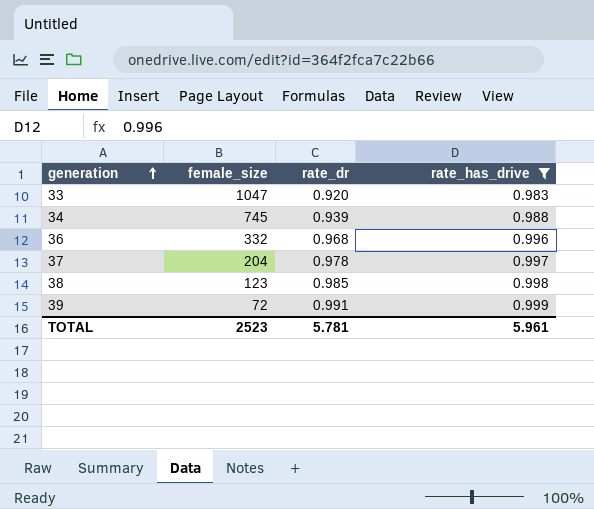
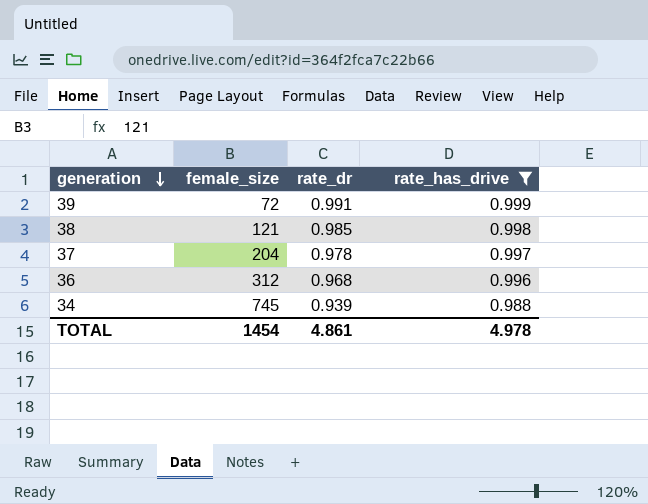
row order: generation ascending -> generation descending
row 33: 1047 | 0.920 | 0.983 -> none
38 | female_size: 123 -> 121
36 | female_size: 332 -> 312
TOTAL | female_size: 2523 -> 1454
TOTAL | rate_dr: 5.781 -> 4.861
TOTAL | rate_has_drive: 5.961 -> 4.978

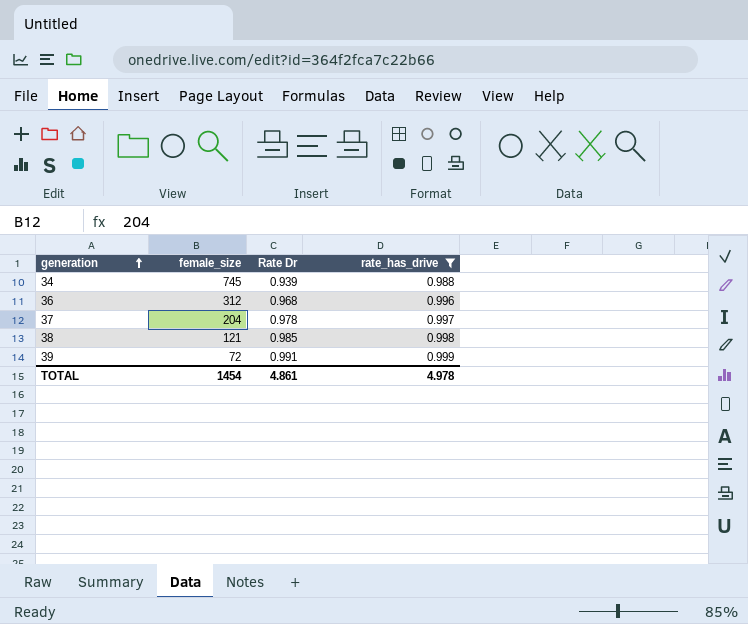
row order: generation descending -> generation ascending
column name: rate_dr -> Rate Dr

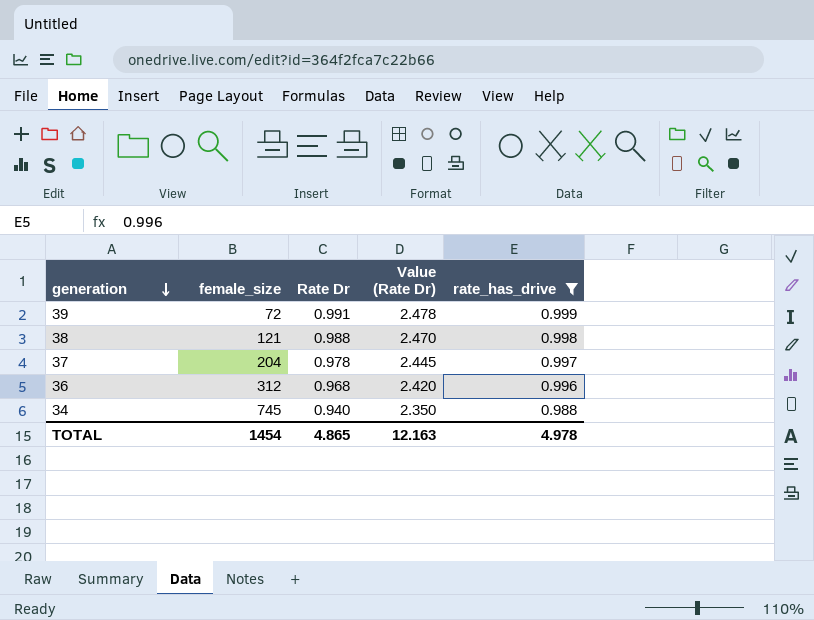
row order: generation ascending -> generation descending
column Value (Rate Dr) | formula: none -> [Rate Dr] * 2.5
38 | Rate Dr: 0.985 -> 0.988
34 | Rate Dr: 0.939 -> 0.940
TOTAL | Rate Dr: 4.861 -> 4.865

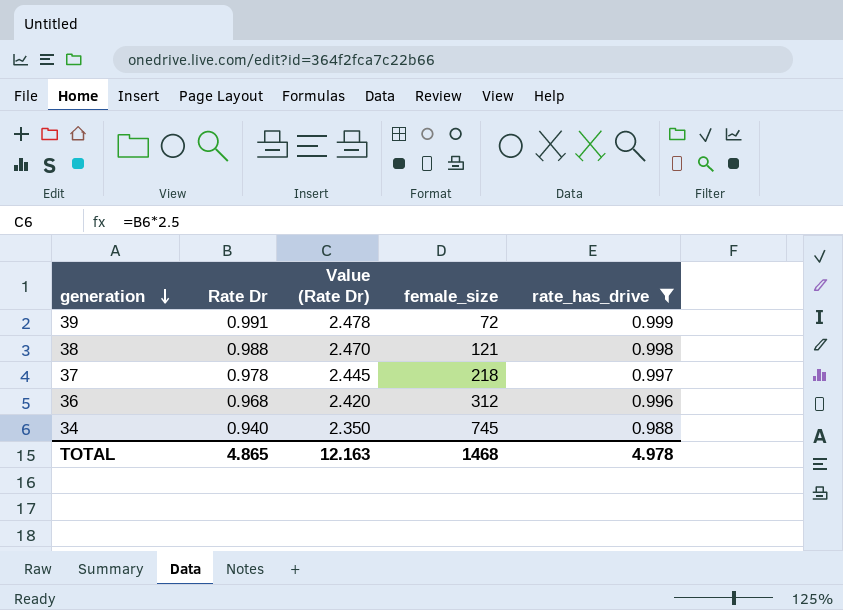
column female_size | position: 2 -> 4
37 | female_size: 204 -> 218
TOTAL | female_size: 1454 -> 1468

